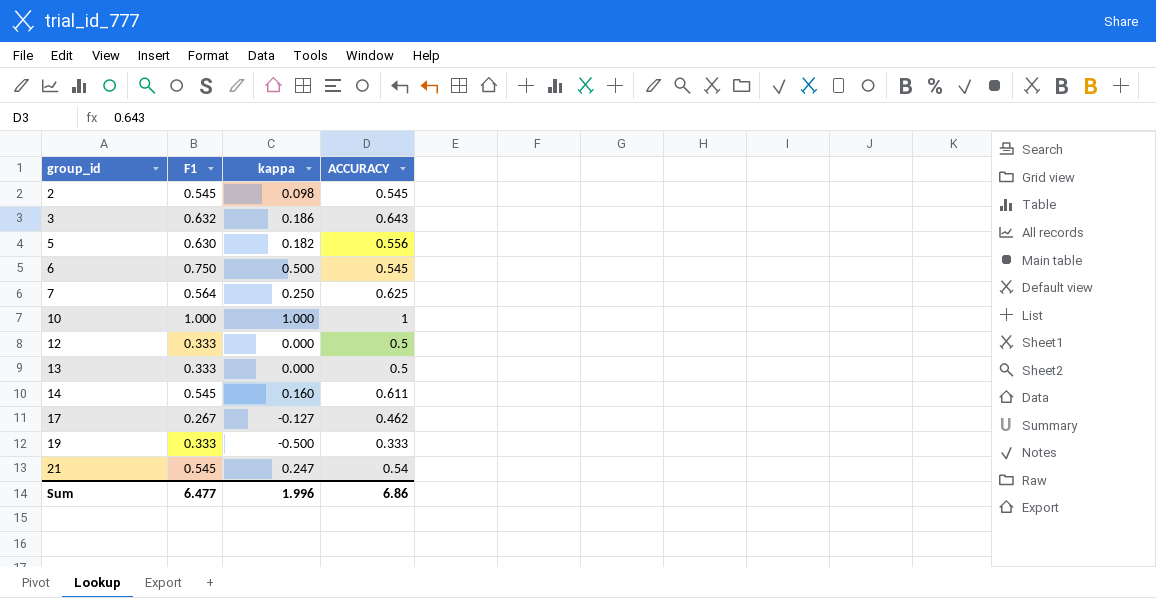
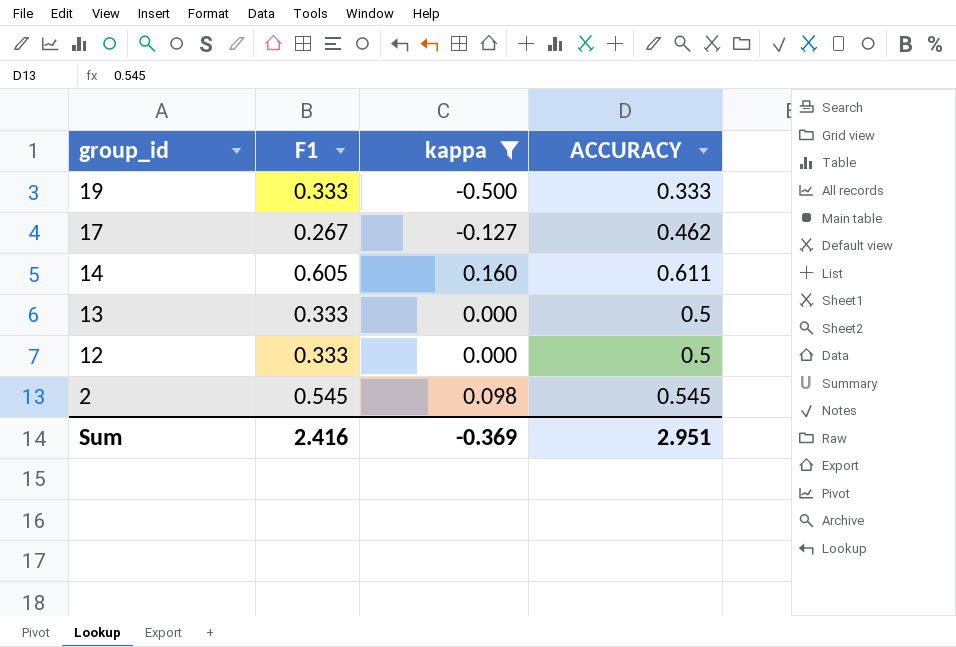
filter: none -> kappa <= 0.160
row order: group_id ascending -> group_id descending
14 | F1: 0.545 -> 0.605
Sum | F1: 6.477 -> 2.416
Sum | kappa: 1.996 -> -0.369
Sum | ACCURACY: 6.86 -> 2.951

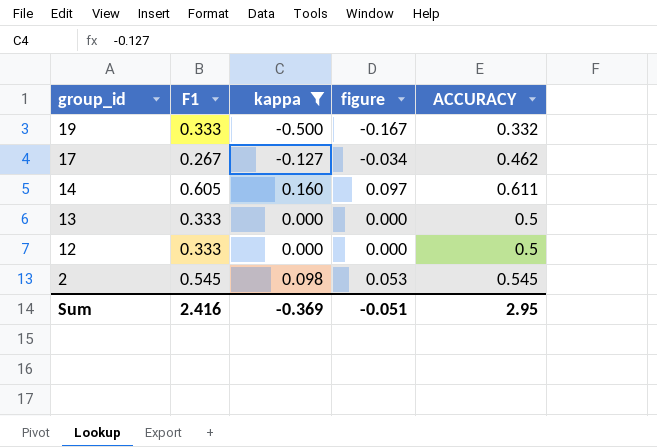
column figure | formula: none -> [F1] * [kappa]
19 | ACCURACY: 0.333 -> 0.332
Sum | ACCURACY: 2.951 -> 2.95

